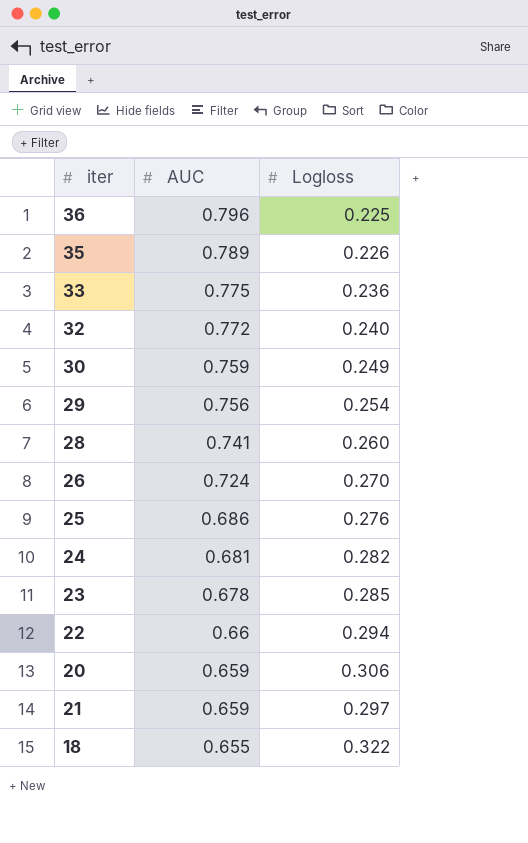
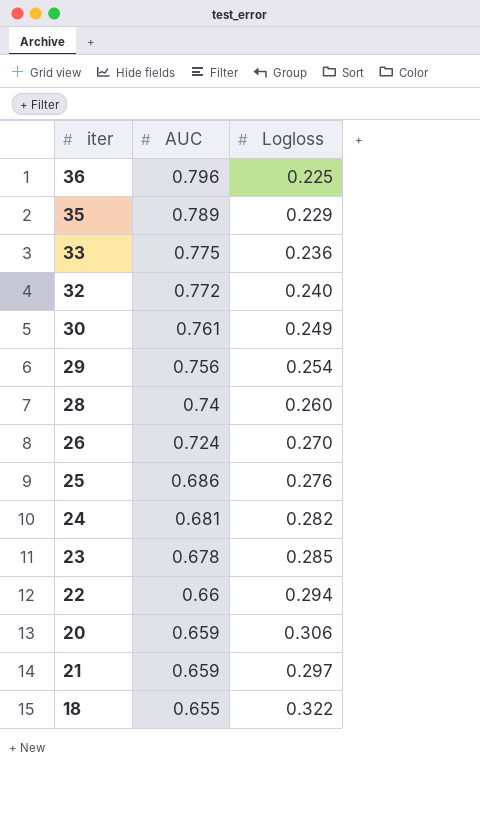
35 | Logloss: 0.226 -> 0.229
30 | AUC: 0.759 -> 0.761
28 | AUC: 0.741 -> 0.74

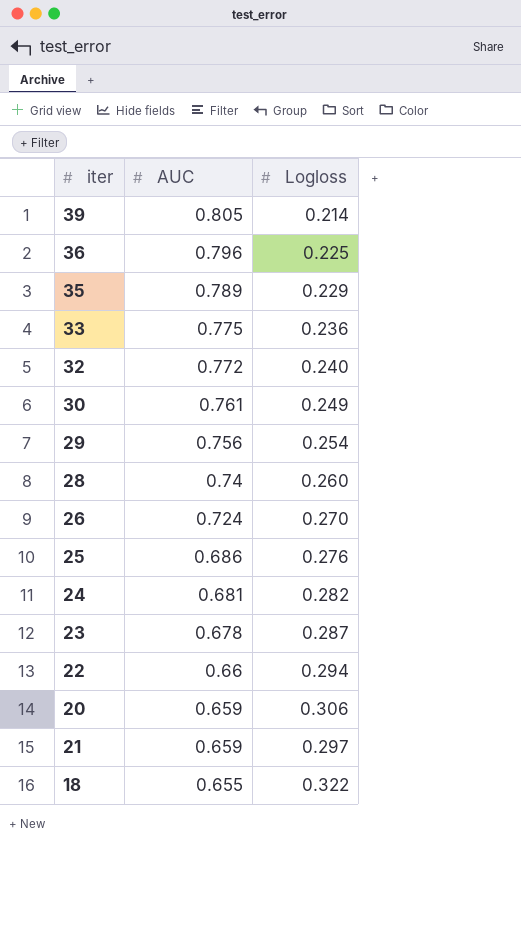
row 39: none -> 0.805 | 0.214
23 | Logloss: 0.285 -> 0.287

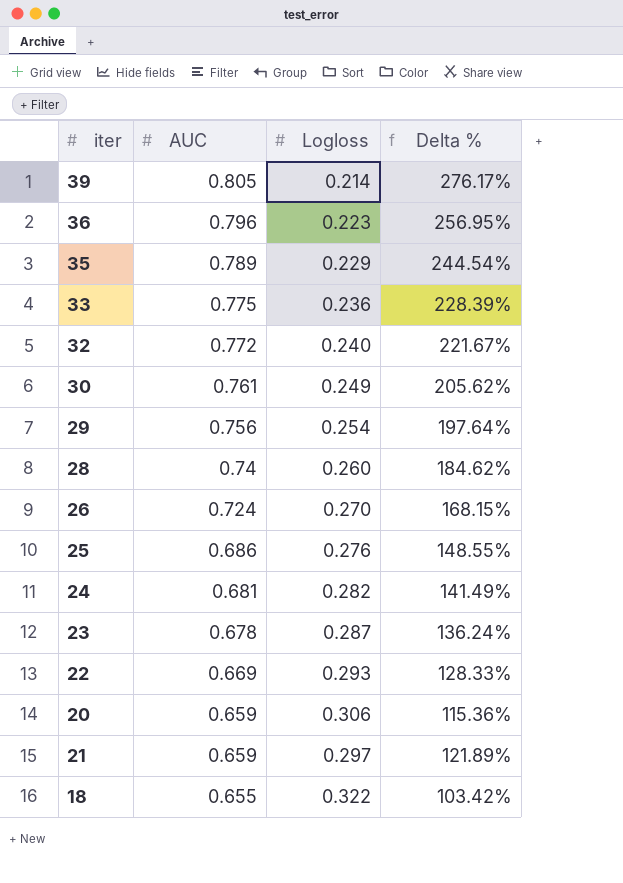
column Delta % | formula: none -> ([AUC] - [Logloss]) / [Logloss]
36 | Logloss: 0.225 -> 0.223
22 | AUC: 0.66 -> 0.669
22 | Logloss: 0.294 -> 0.293

